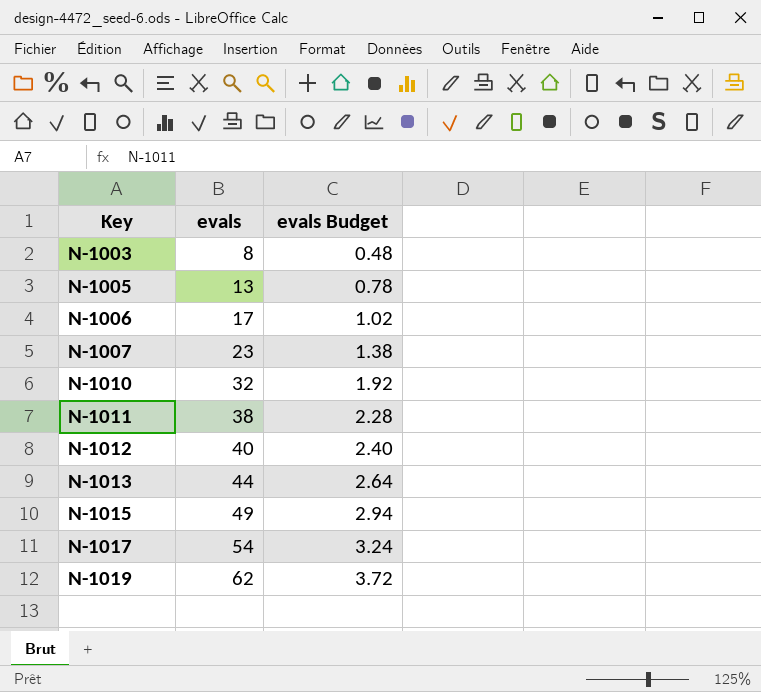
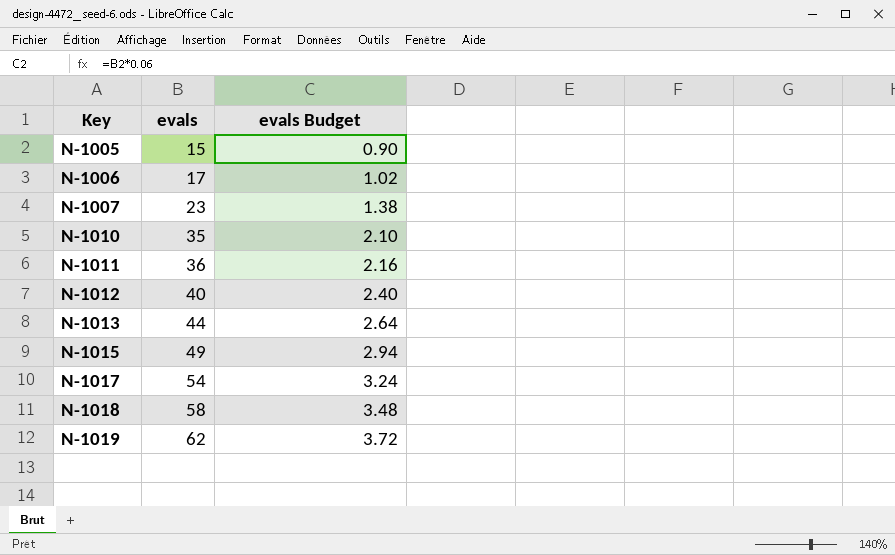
row N-1003: 8 | 0.48 -> none
N-1005 | evals: 13 -> 15
N-1005 | evals Budget: 0.78 -> 0.90
N-1010 | evals: 32 -> 35
N-1010 | evals Budget: 1.92 -> 2.10
N-1011 | evals: 38 -> 36
N-1011 | evals Budget: 2.28 -> 2.16
row N-1018: none -> 58 | 3.48

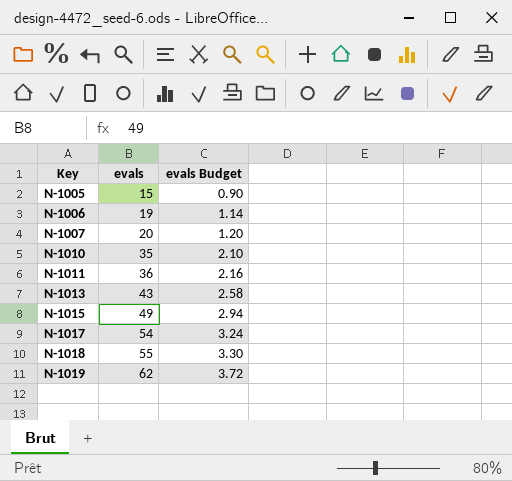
row N-1012: 40 | 2.40 -> none
N-1006 | evals: 17 -> 19
N-1006 | evals Budget: 1.02 -> 1.14
N-1007 | evals: 23 -> 20
N-1007 | evals Budget: 1.38 -> 1.20
N-1013 | evals: 44 -> 43
N-1013 | evals Budget: 2.64 -> 2.58
N-1018 | evals: 58 -> 55
N-1018 | evals Budget: 3.48 -> 3.30

